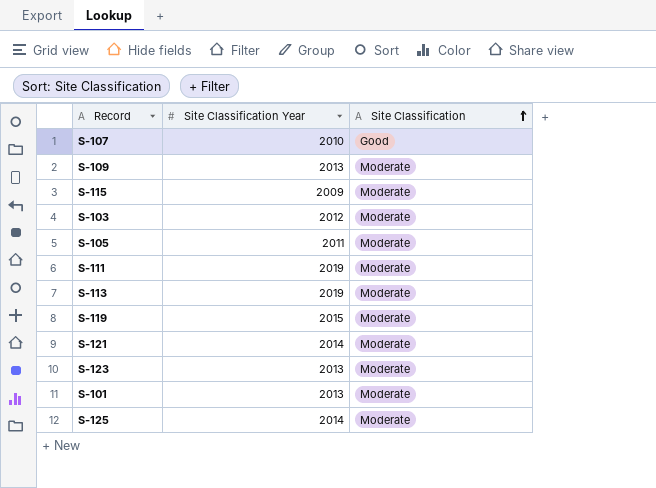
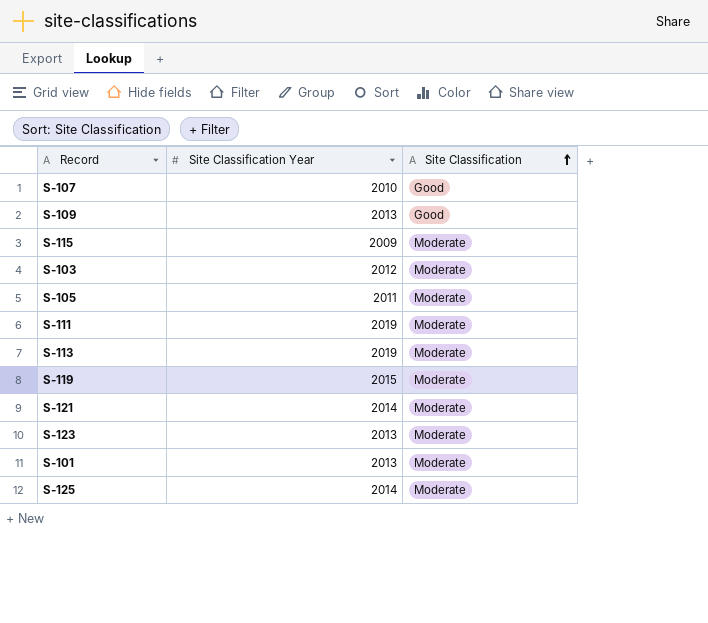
S-109 | Site Classification: Moderate -> Good

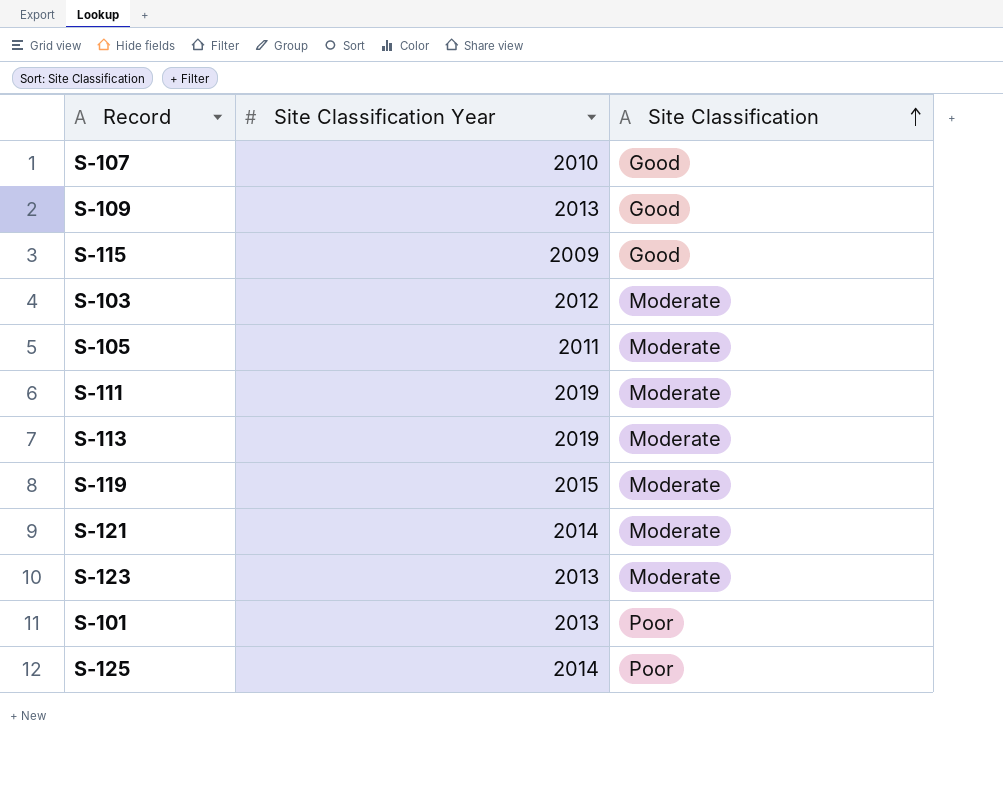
S-115 | Site Classification: Moderate -> Good
S-101 | Site Classification: Moderate -> Poor
S-125 | Site Classification: Moderate -> Poor

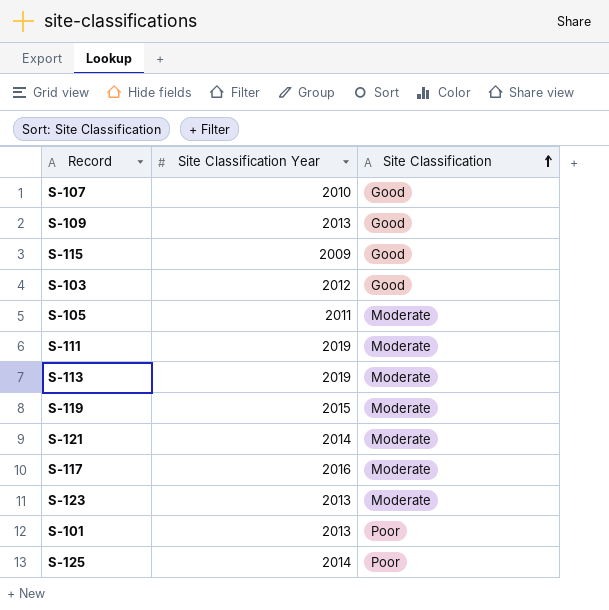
S-103 | Site Classification: Moderate -> Good
row S-117: none -> 2016 | Moderate

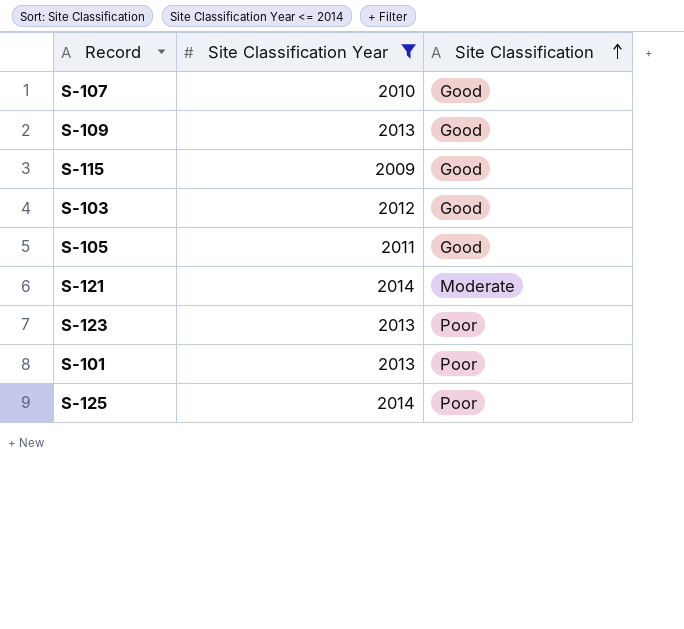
filter: none -> Site Classification Year <= 2014
S-105 | Site Classification: Moderate -> Good
S-123 | Site Classification: Moderate -> Poor

